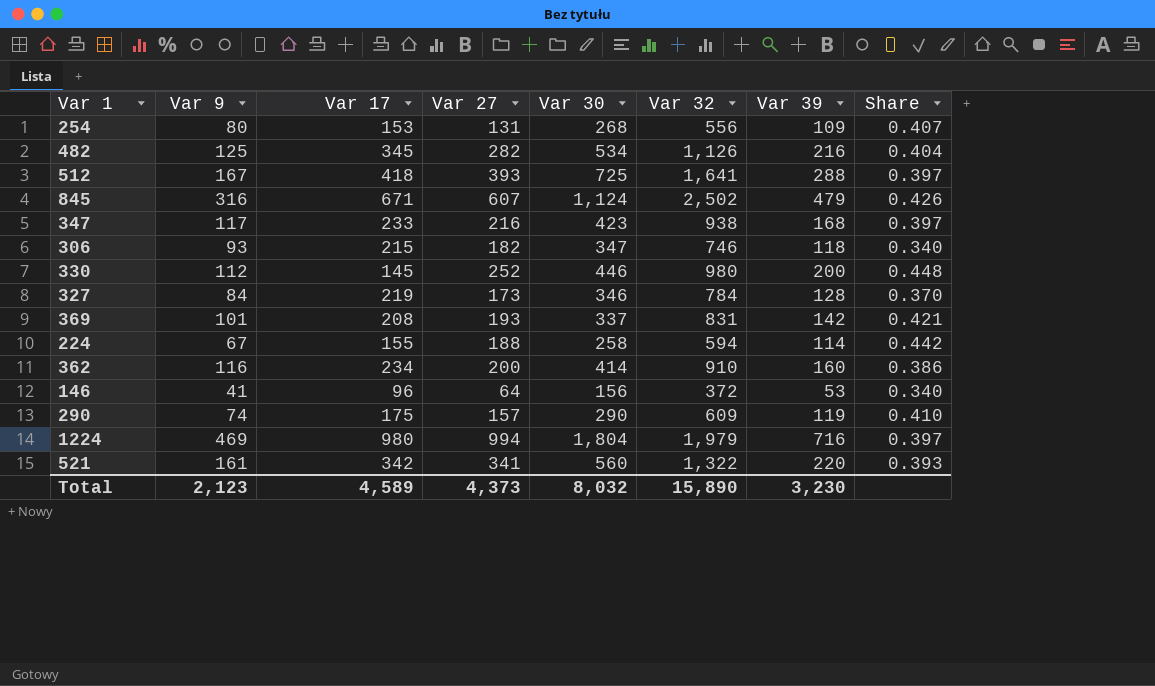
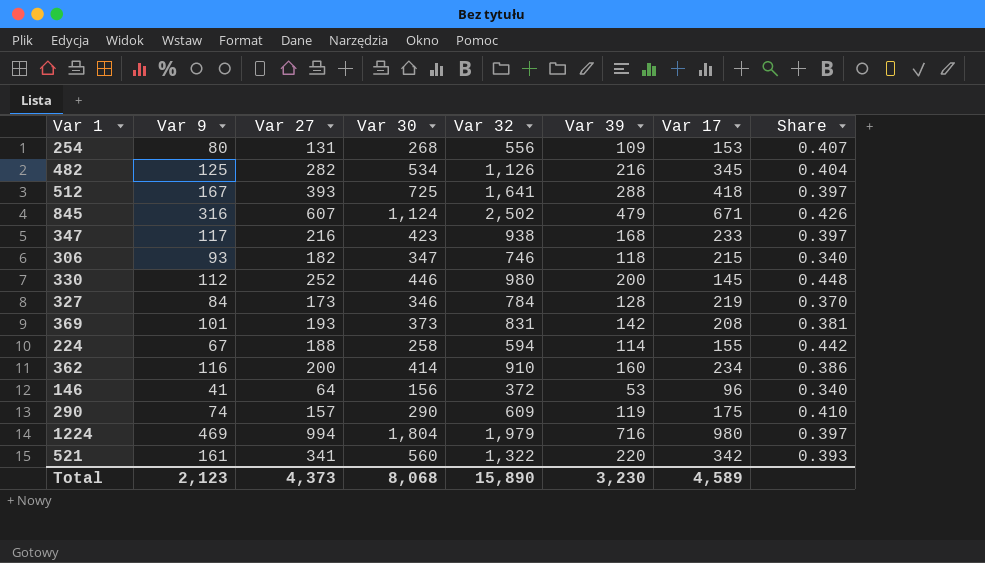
column Var 17 | position: 3 -> 7
369 | Var 30: 337 -> 373
369 | Share: 0.421 -> 0.381
Total | Var 30: 8,032 -> 8,068

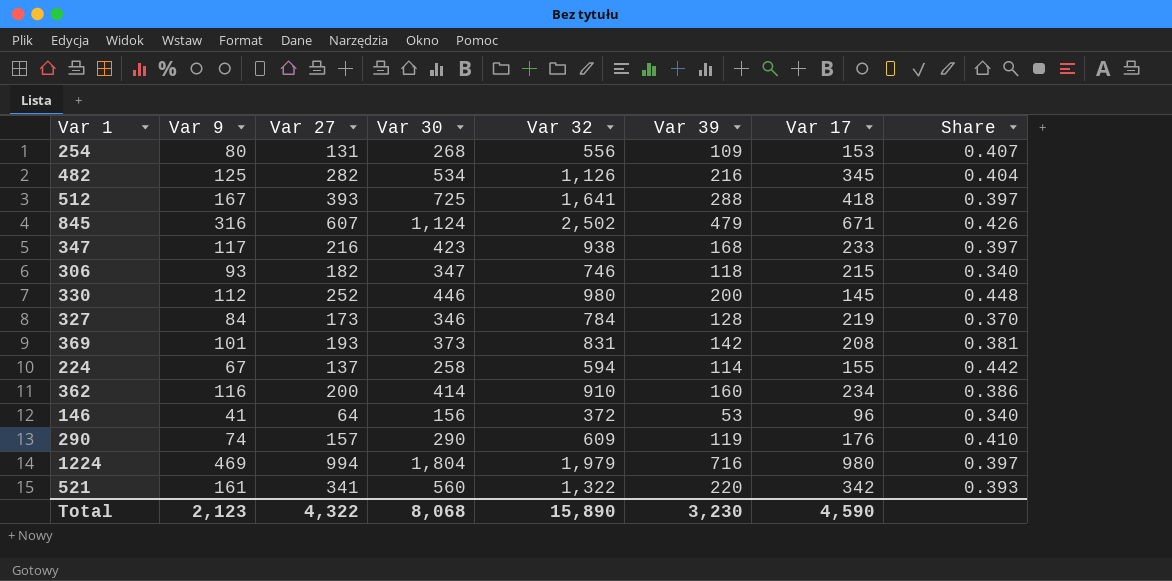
224 | Var 27: 188 -> 137
290 | Var 17: 175 -> 176
Total | Var 27: 4,373 -> 4,322
Total | Var 17: 4,589 -> 4,590

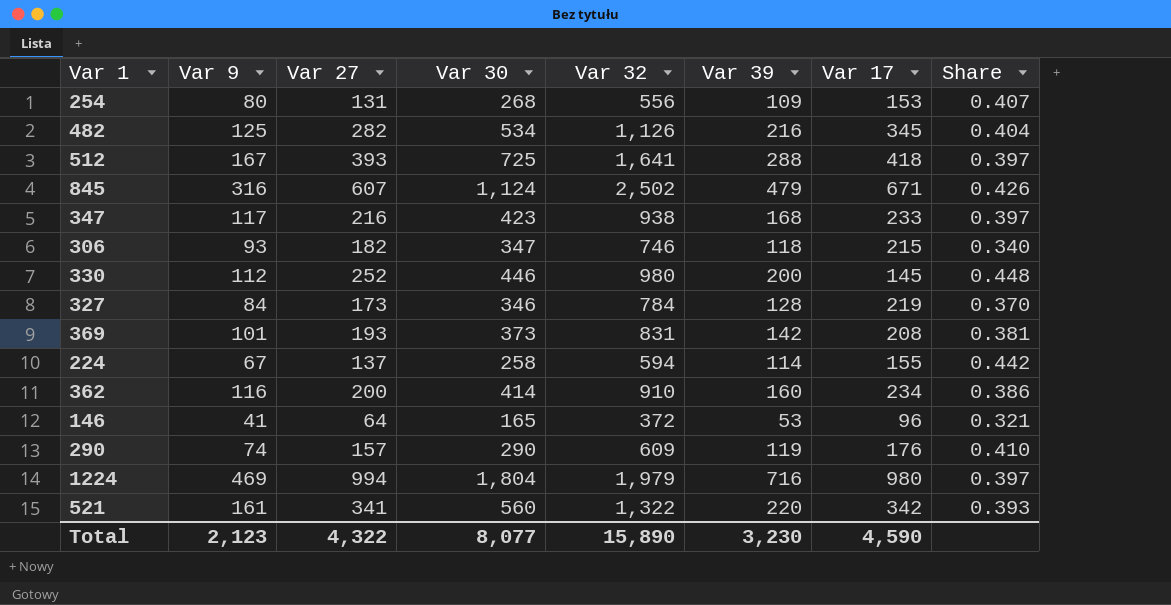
146 | Var 30: 156 -> 165
146 | Share: 0.340 -> 0.321
Total | Var 30: 8,068 -> 8,077

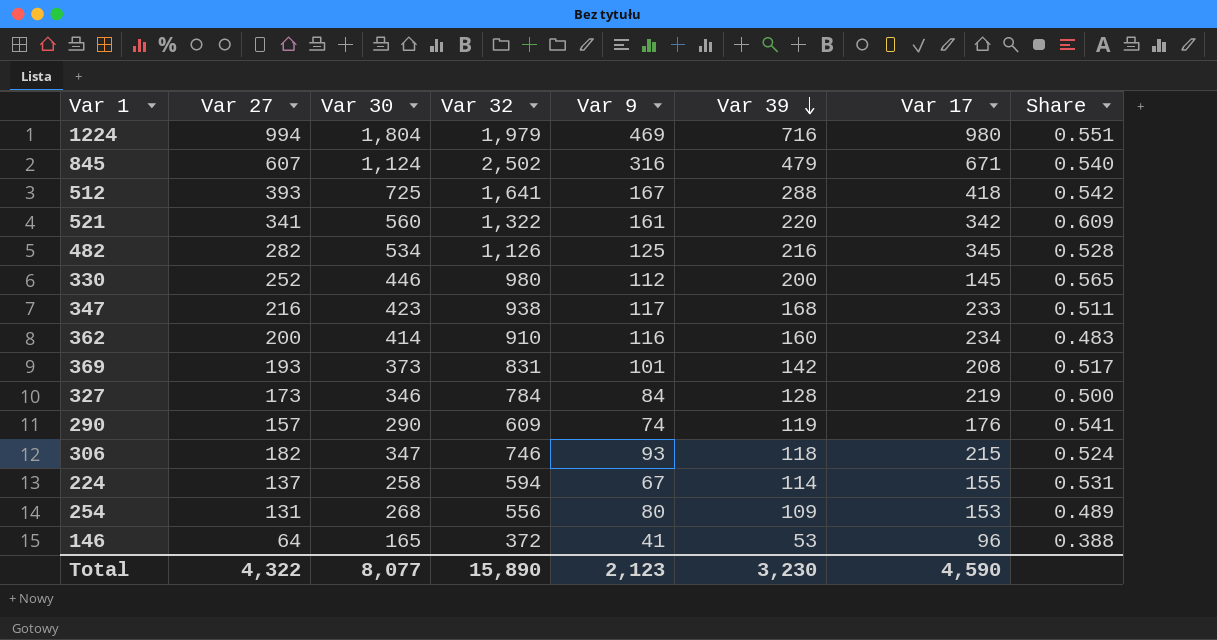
row order: none -> Var 39 descending
column Var 9 | position: 2 -> 5
column Share | formula: [Var 39] / [Var 30] -> [Var 27] / [Var 30]

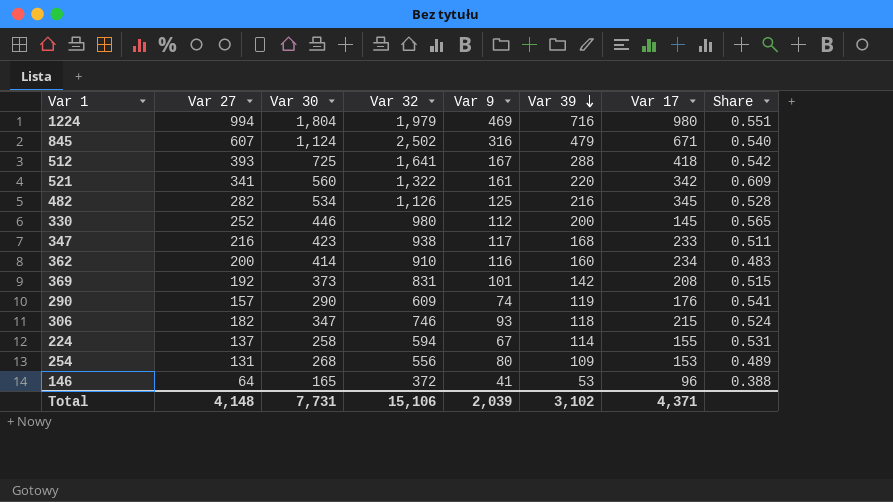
row 327: 173 | 346 | 784 | 84 | 128 | 219 | 0.500 -> none
369 | Var 27: 193 -> 192
369 | Share: 0.517 -> 0.515
Total | Var 27: 4,322 -> 4,148
Total | Var 30: 8,077 -> 7,731
Total | Var 32: 15,890 -> 15,106
Total | Var 9: 2,123 -> 2,039
Total | Var 39: 3,230 -> 3,102
Total | Var 17: 4,590 -> 4,371

